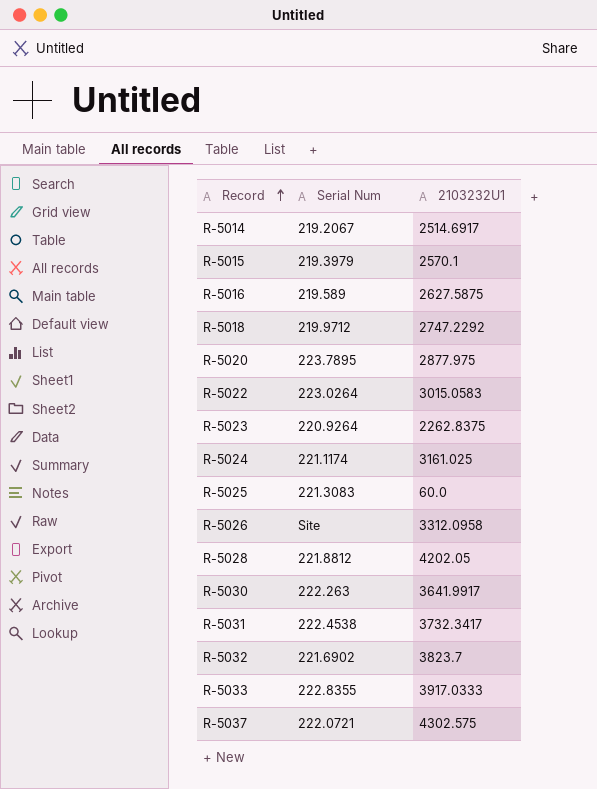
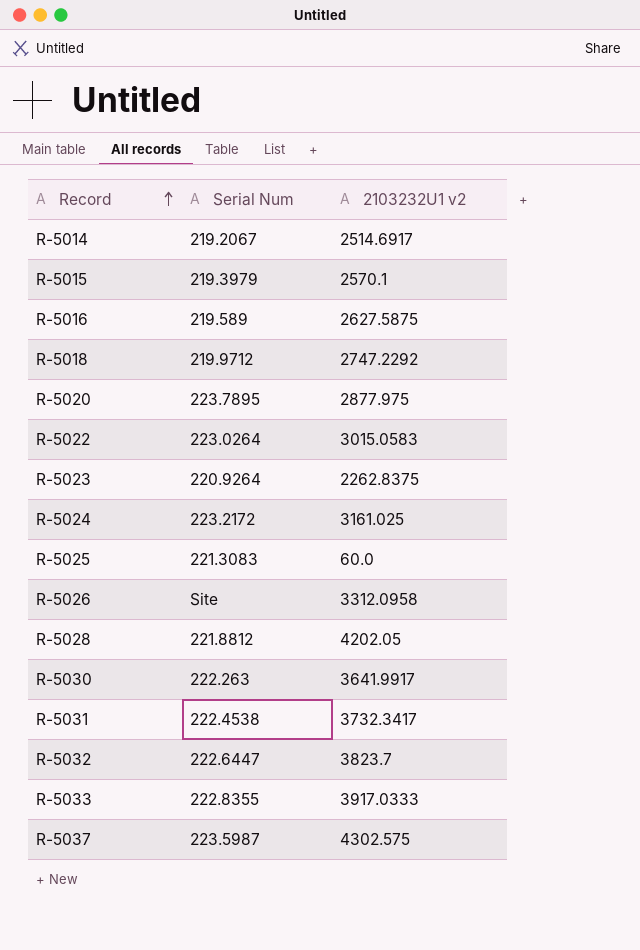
column name: 2103232U1 -> 2103232U1 v2
R-5024 | Serial Num: 221.1174 -> 223.2172
R-5032 | Serial Num: 221.6902 -> 222.6447
R-5037 | Serial Num: 222.0721 -> 223.5987

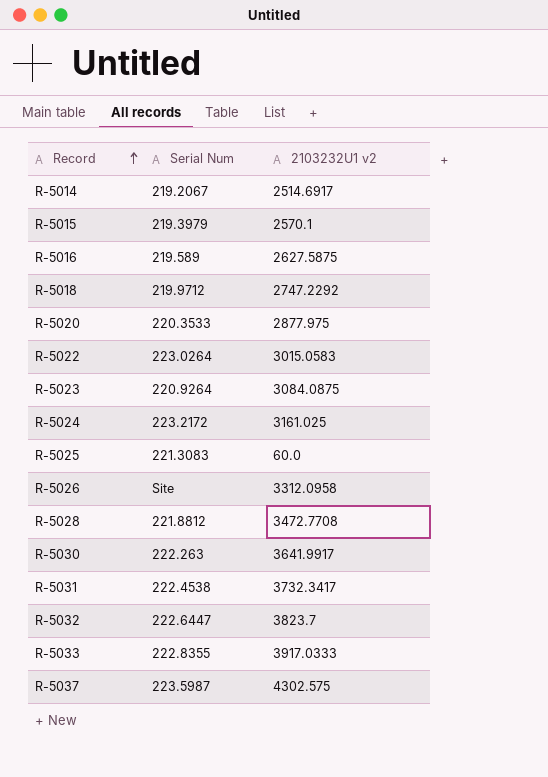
R-5020 | Serial Num: 223.7895 -> 220.3533
R-5023 | 2103232U1 v2: 2262.8375 -> 3084.0875
R-5028 | 2103232U1 v2: 4202.05 -> 3472.7708

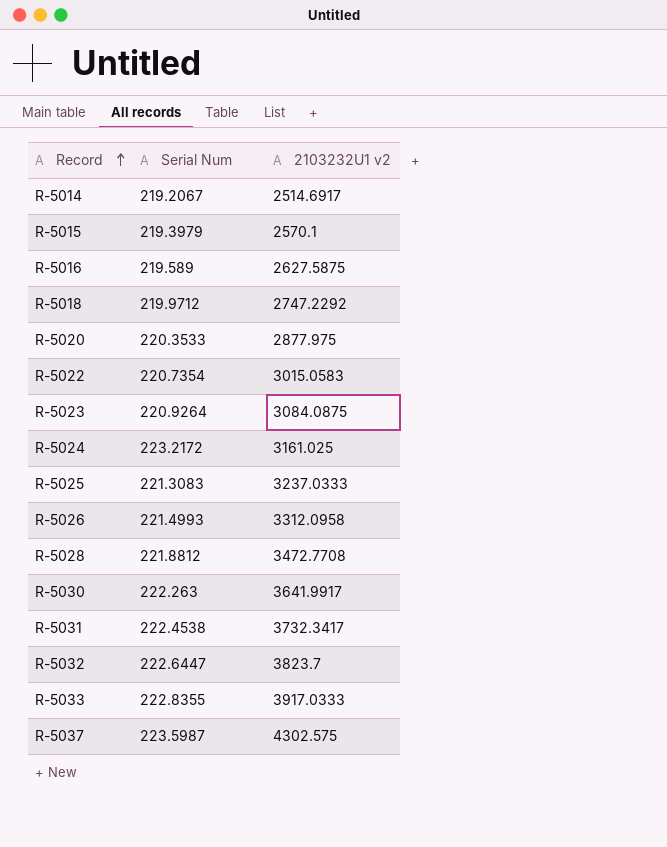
R-5022 | Serial Num: 223.0264 -> 220.7354
R-5025 | 2103232U1 v2: 60.0 -> 3237.0333
R-5026 | Serial Num: Site -> 221.4993

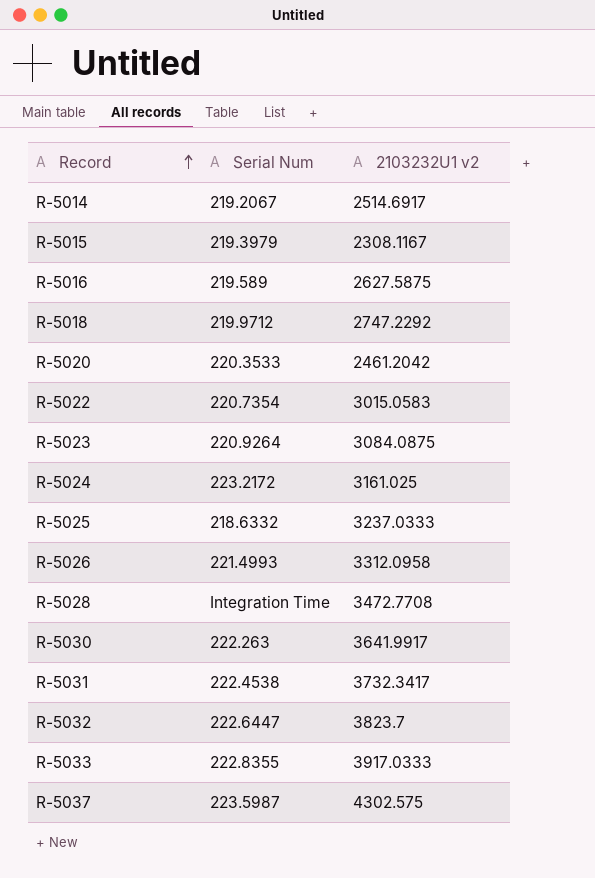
R-5015 | 2103232U1 v2: 2570.1 -> 2308.1167
R-5020 | 2103232U1 v2: 2877.975 -> 2461.2042
R-5025 | Serial Num: 221.3083 -> 218.6332
R-5028 | Serial Num: 221.8812 -> Integration Time

